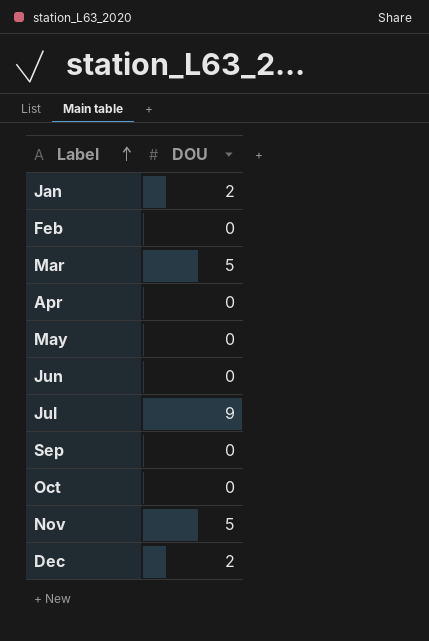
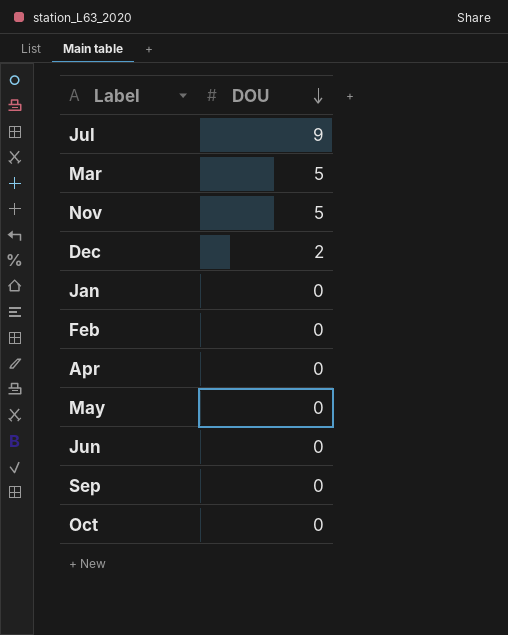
row order: Label ascending -> DOU descending
Jan | DOU: 2 -> 0

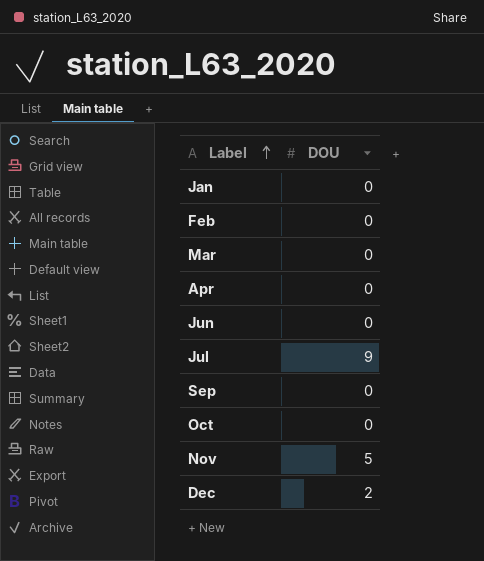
row order: DOU descending -> Label ascending
row May: 0 -> none
Mar | DOU: 5 -> 0

